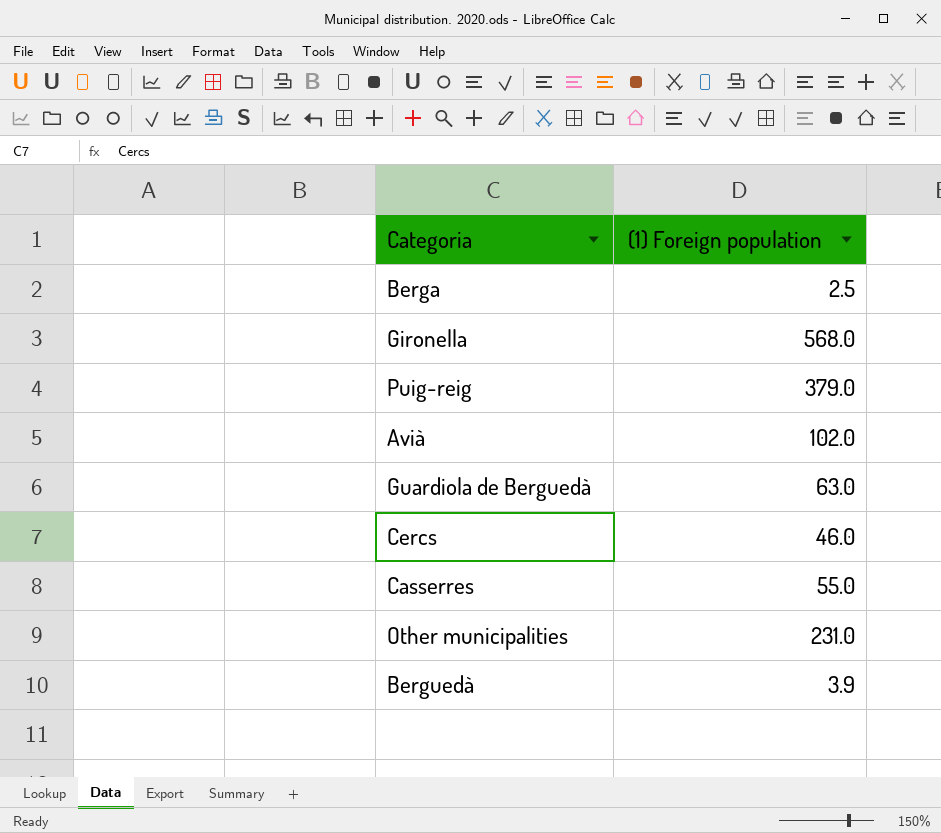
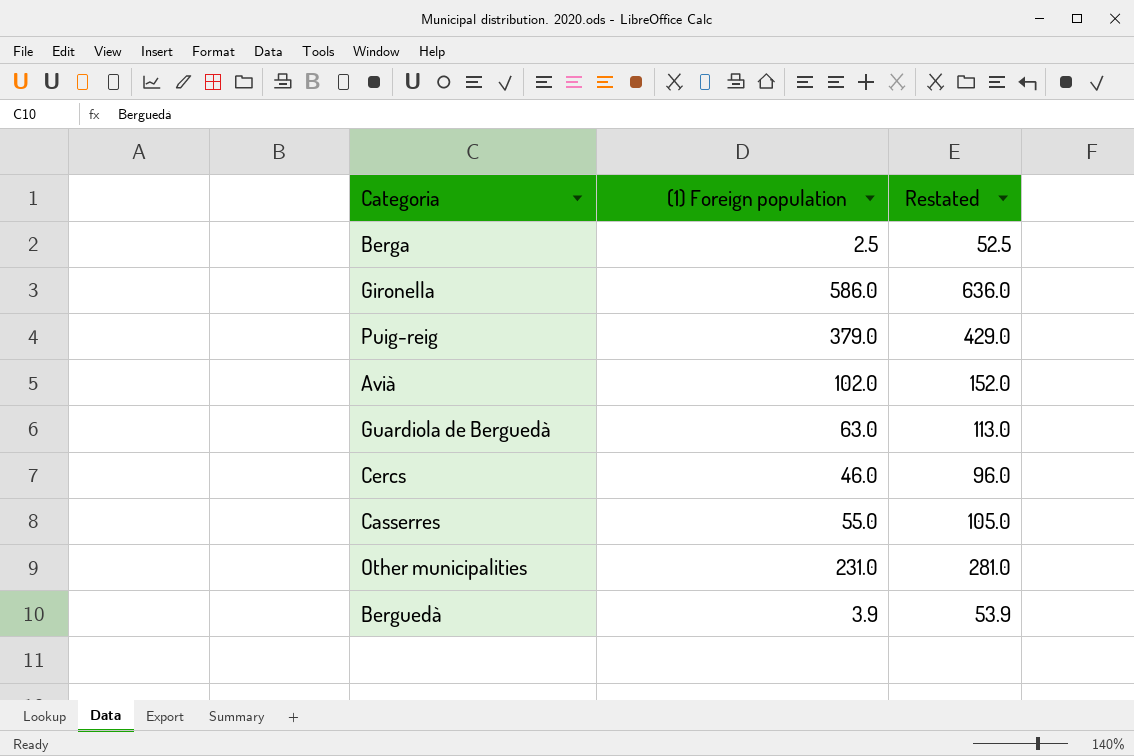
column Restated | formula: none -> [(1) Foreign population] + 50
Gironella | (1) Foreign population: 568.0 -> 586.0

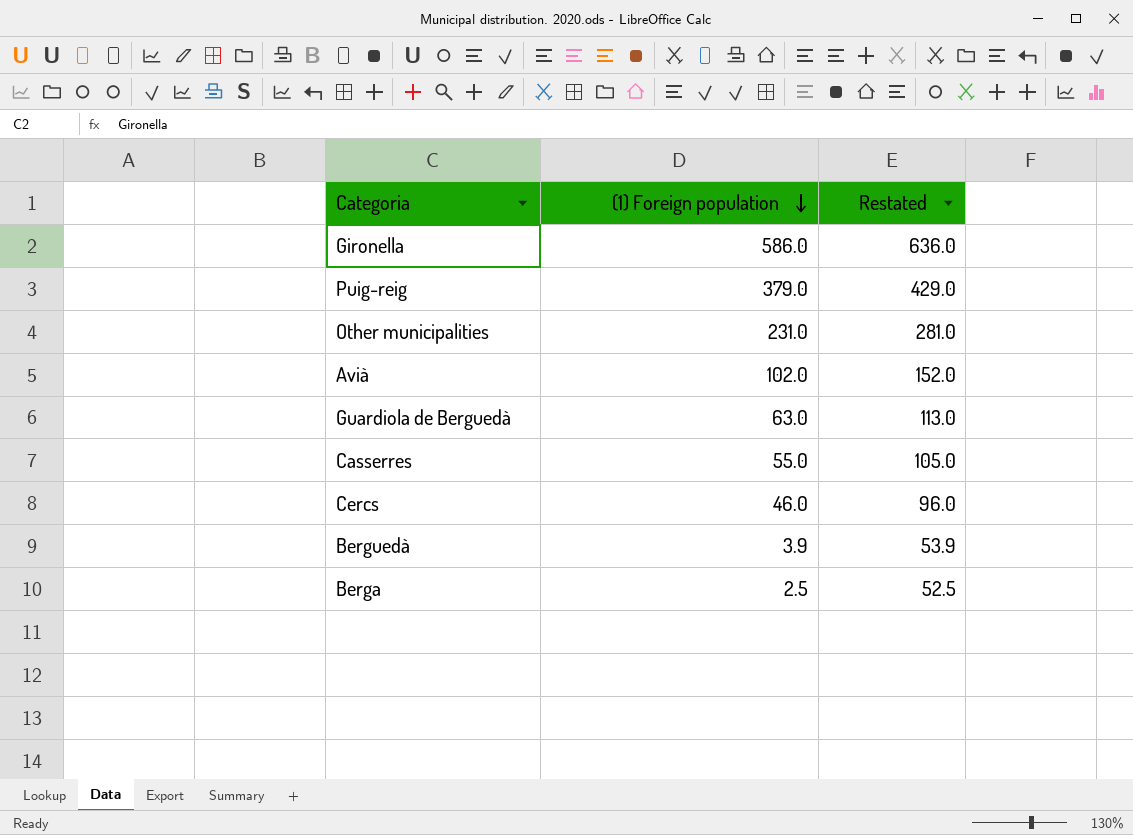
row order: none -> (1) Foreign population descending

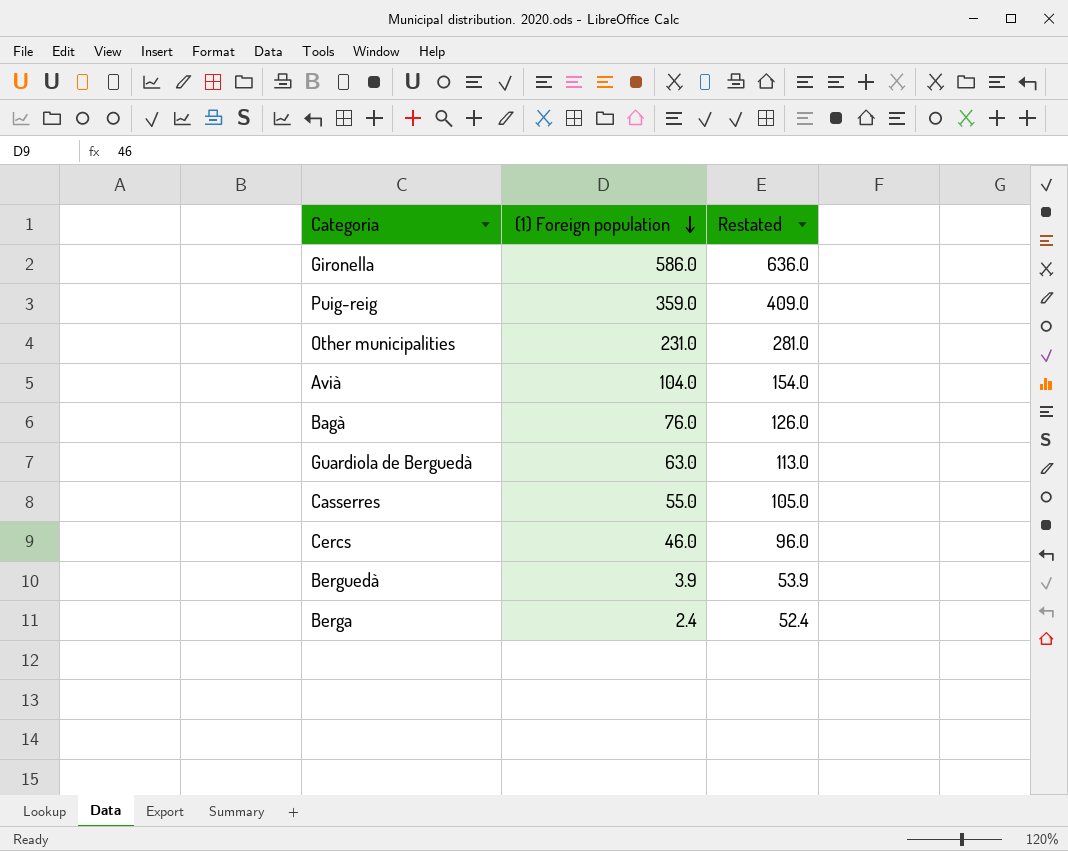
Puig-reig | (1) Foreign population: 379.0 -> 359.0
Puig-reig | Restated: 429.0 -> 409.0
Avià | (1) Foreign population: 102.0 -> 104.0
Avià | Restated: 152.0 -> 154.0
row Bagà: none -> 76.0 | 126.0
Berga | (1) Foreign population: 2.5 -> 2.4
Berga | Restated: 52.5 -> 52.4

